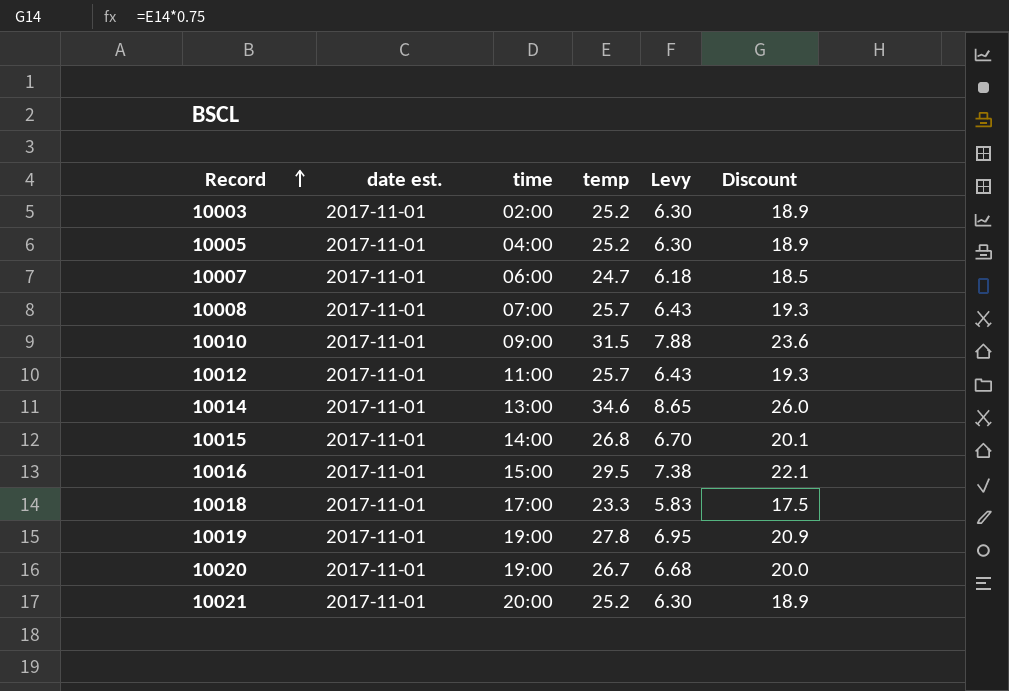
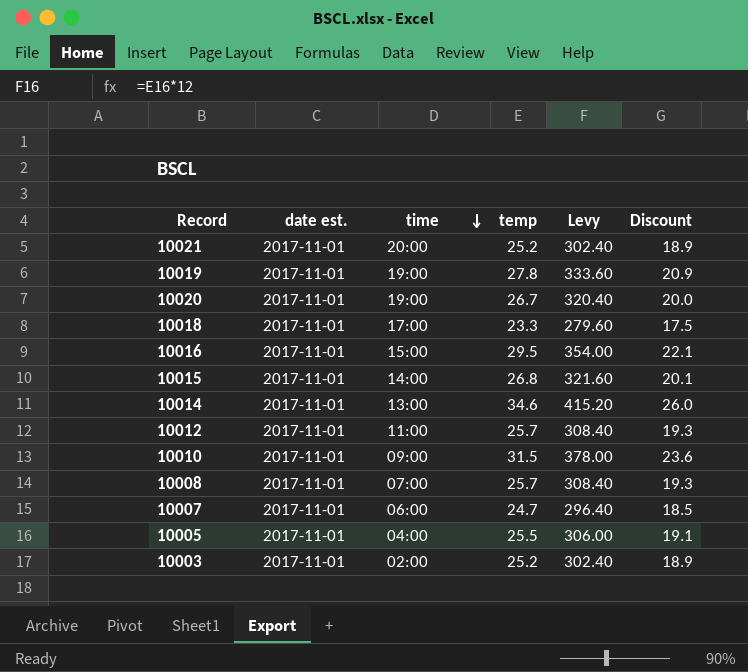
row order: Record ascending -> time descending
column Levy | formula: [temp] * 0.25 -> [temp] * 12
10005 | temp: 25.2 -> 25.5
10005 | Discount: 18.9 -> 19.1

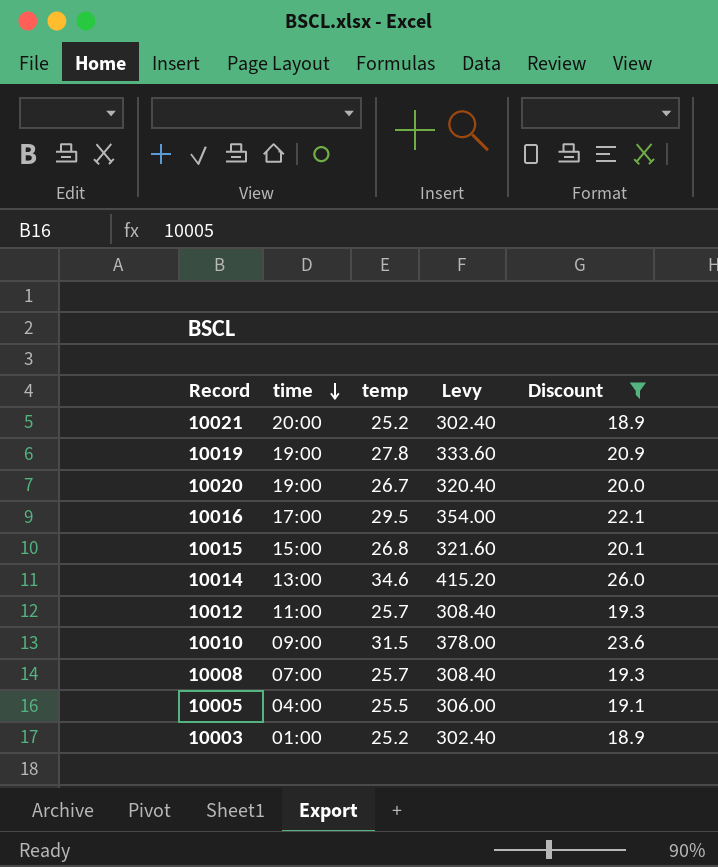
filter: none -> Discount >= 18.9
column date est. | position: 2 -> none
10016 | time: 15:00 -> 17:00
10015 | time: 14:00 -> 15:00
10003 | time: 02:00 -> 01:00

